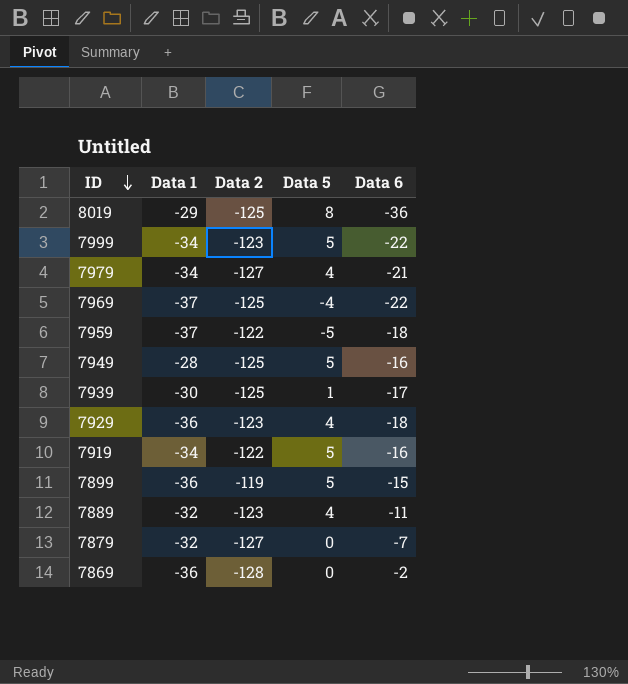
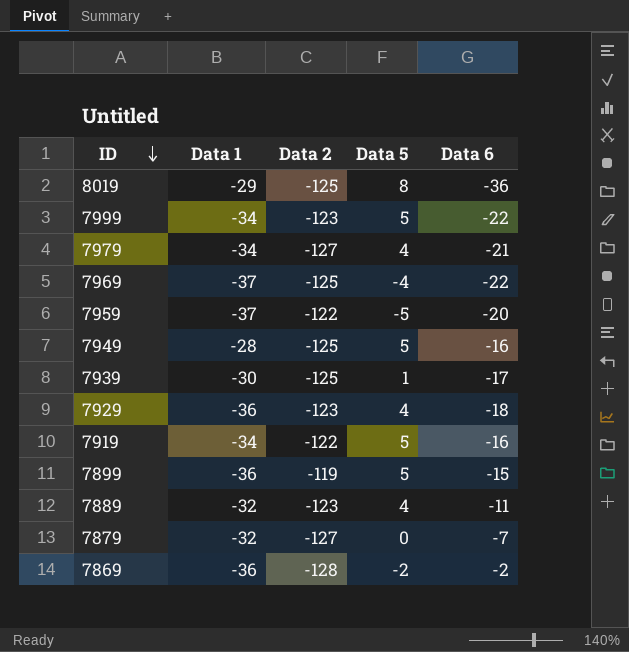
7959 | Data 6: -18 -> -20
7869 | Data 5: 0 -> -2

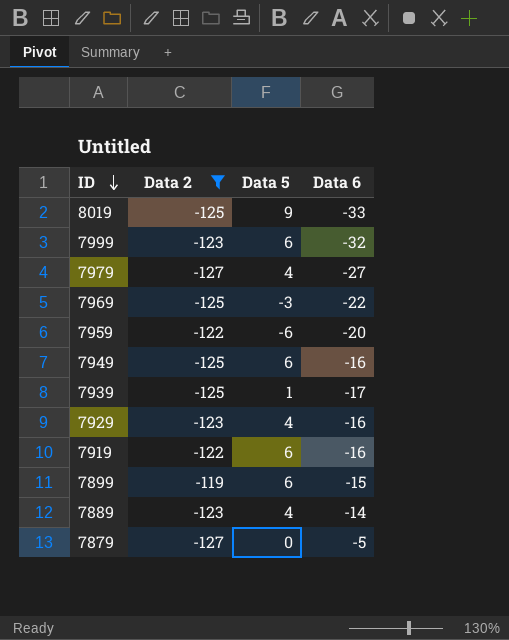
filter: none -> Data 2 != -128
column Data 1 | position: 2 -> none
8019 | Data 5: 8 -> 9
8019 | Data 6: -36 -> -33
7999 | Data 5: 5 -> 6
7999 | Data 6: -22 -> -32
7979 | Data 6: -21 -> -27
7969 | Data 5: -4 -> -3
7959 | Data 5: -5 -> -6
7949 | Data 5: 5 -> 6
7929 | Data 6: -18 -> -16
7919 | Data 5: 5 -> 6
7899 | Data 5: 5 -> 6
7889 | Data 6: -11 -> -14
7879 | Data 6: -7 -> -5

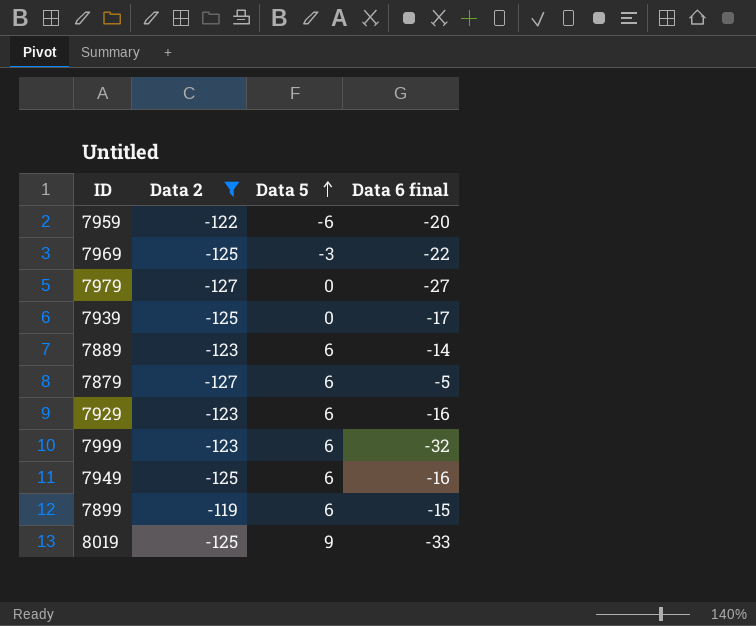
row order: ID descending -> Data 5 ascending
column name: Data 6 -> Data 6 final
row 7919: -122 | 6 | -16 -> none
7979 | Data 5: 4 -> 0
7939 | Data 5: 1 -> 0
7889 | Data 5: 4 -> 6
7879 | Data 5: 0 -> 6
7929 | Data 5: 4 -> 6

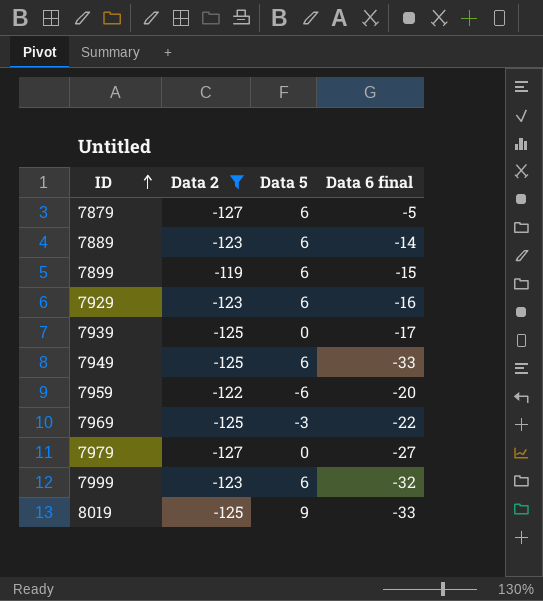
row order: Data 5 ascending -> ID ascending
7949 | Data 6 final: -16 -> -33

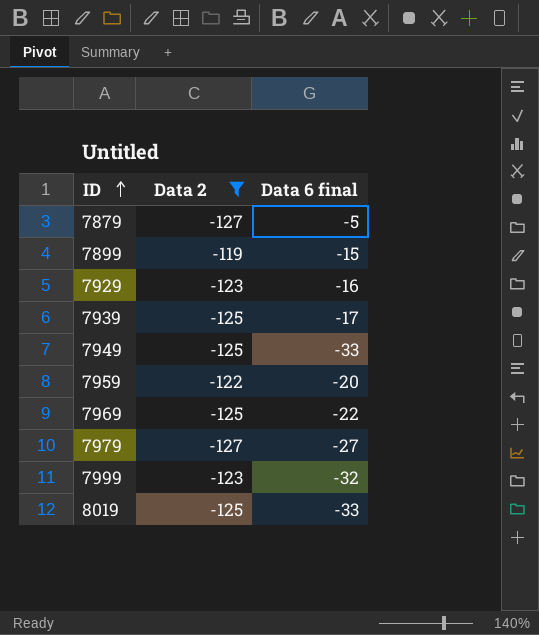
column Data 5 | position: 3 -> none
row 7889: -123 | 6 | -14 -> none

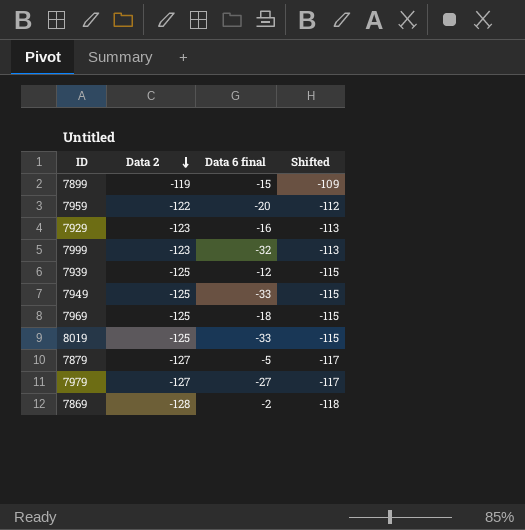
filter: Data 2 != -128 -> none
row order: ID ascending -> Data 2 descending
column Shifted | formula: none -> [Data 2] + 10
7939 | Data 6 final: -17 -> -12
7969 | Data 6 final: -22 -> -18

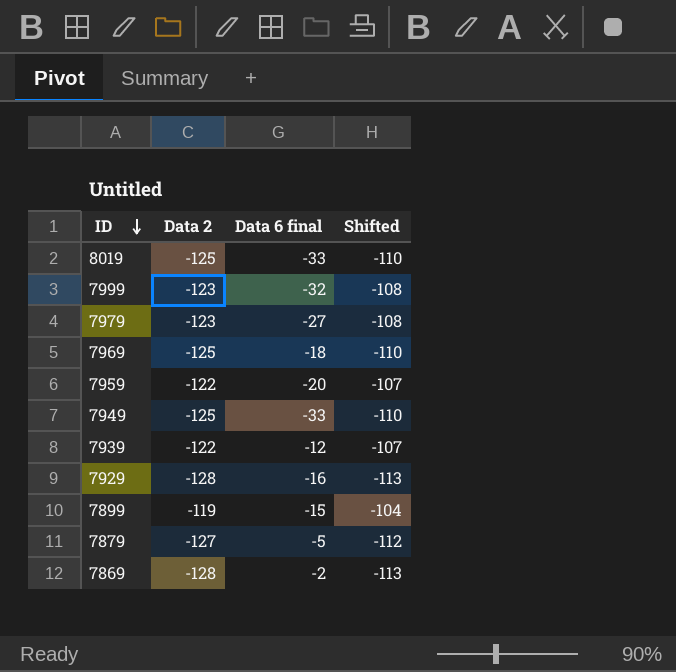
row order: Data 2 descending -> ID descending
column Shifted | formula: [Data 2] + 10 -> [Data 2] + 15
7979 | Data 2: -127 -> -123
7939 | Data 2: -125 -> -122
7929 | Data 2: -123 -> -128

